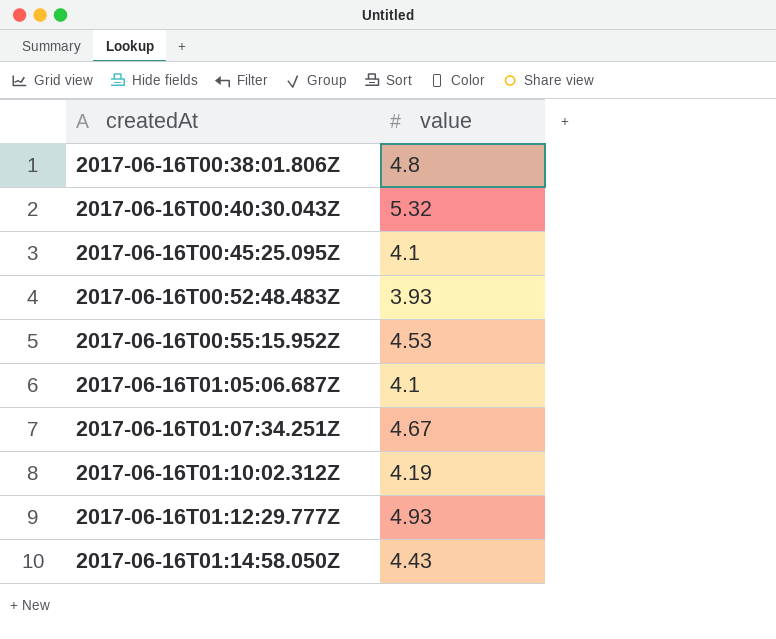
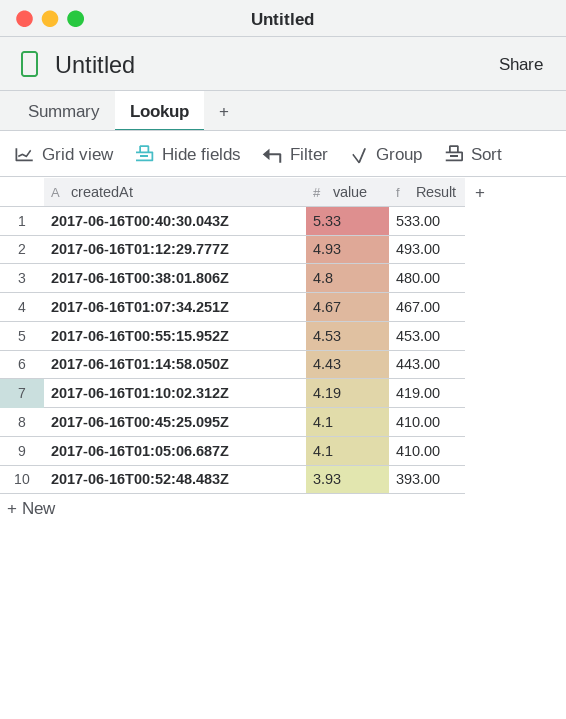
row order: createdAt ascending -> value descending
column Result | formula: none -> [value] * 100
2017-06-16T00:40:30.043Z | value: 5.32 -> 5.33

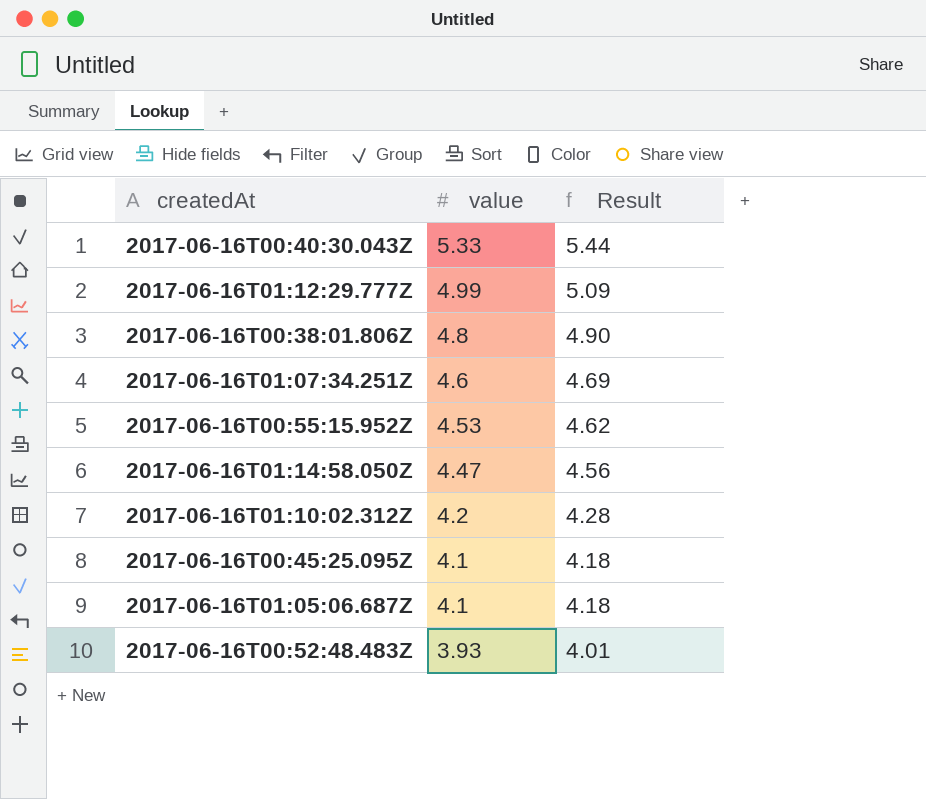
column Result | formula: [value] * 100 -> [value] * 1.02
2017-06-16T01:12:29.777Z | value: 4.93 -> 4.99
2017-06-16T01:07:34.251Z | value: 4.67 -> 4.6
2017-06-16T01:14:58.050Z | value: 4.43 -> 4.47
2017-06-16T01:10:02.312Z | value: 4.19 -> 4.2

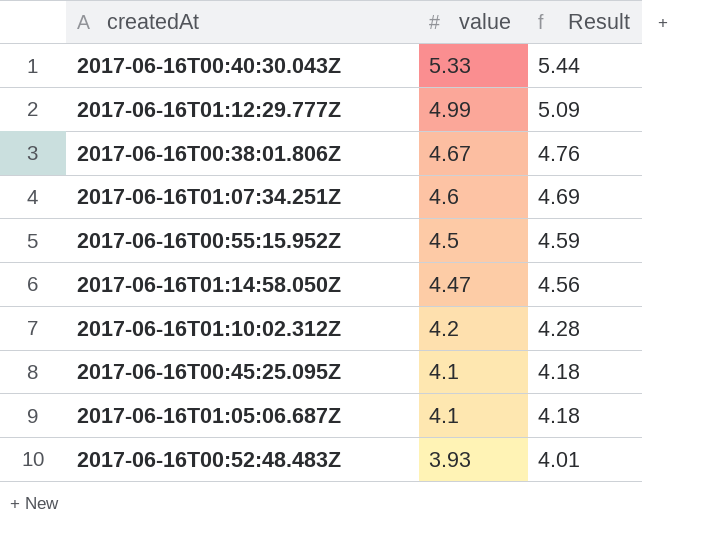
2017-06-16T00:38:01.806Z | value: 4.8 -> 4.67
2017-06-16T00:38:01.806Z | Result: 4.90 -> 4.76
2017-06-16T00:55:15.952Z | value: 4.53 -> 4.5
2017-06-16T00:55:15.952Z | Result: 4.62 -> 4.59

